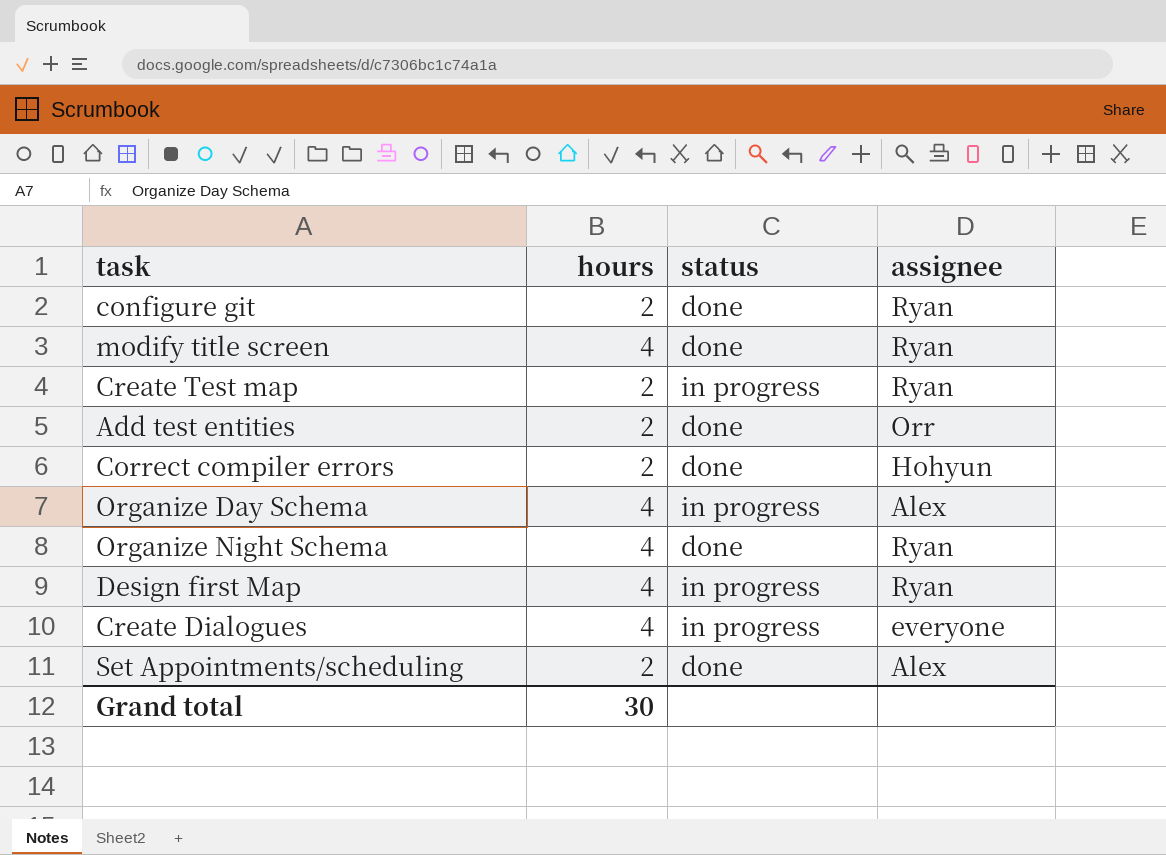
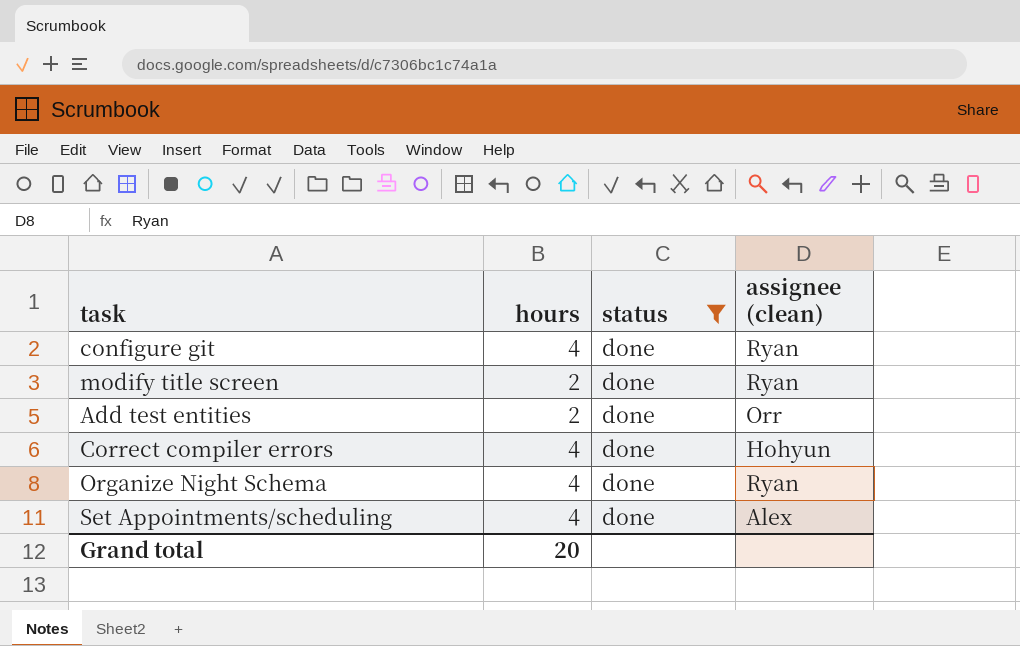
filter: none -> status = done
column name: assignee -> assignee (clean)
configure git | hours: 2 -> 4
modify title screen | hours: 4 -> 2
Correct compiler errors | hours: 2 -> 4
Set Appointments/scheduling | hours: 2 -> 4
Grand total | hours: 30 -> 20

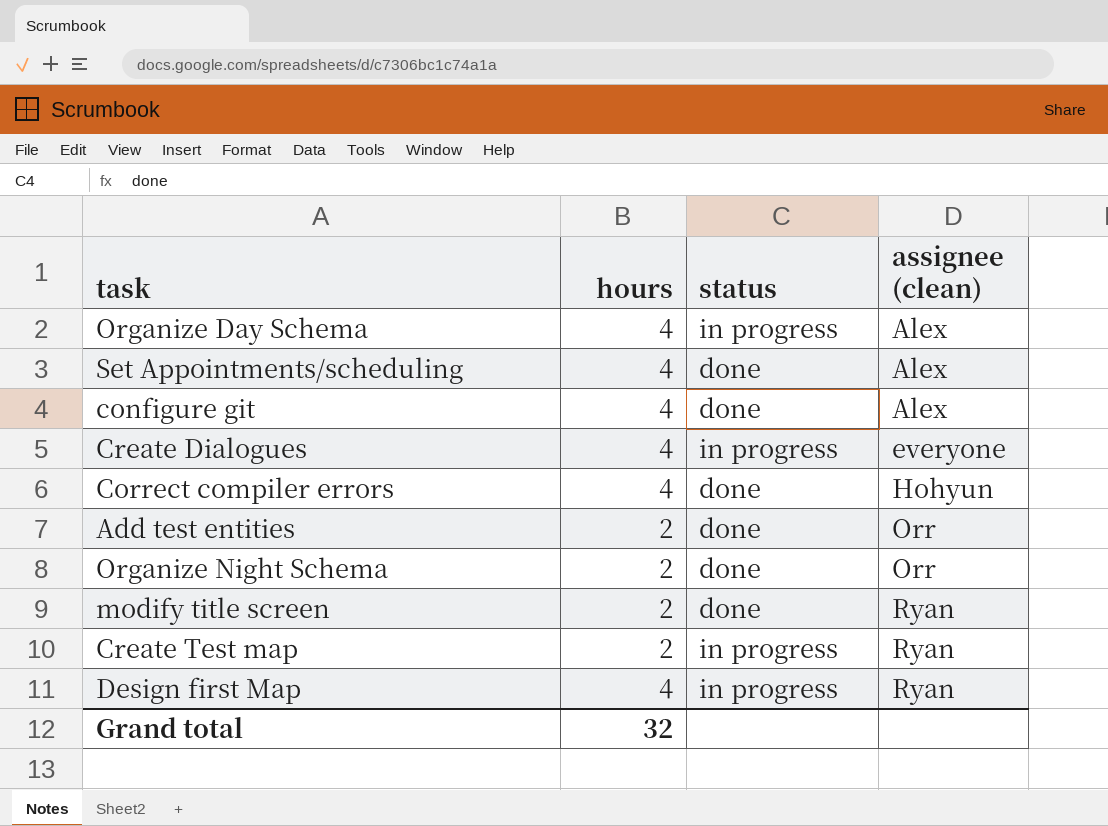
filter: status = done -> none
row order: none -> assignee (clean) ascending
configure git | assignee (clean): Ryan -> Alex
Organize Night Schema | hours: 4 -> 2
Organize Night Schema | assignee (clean): Ryan -> Orr
Grand total | hours: 20 -> 32

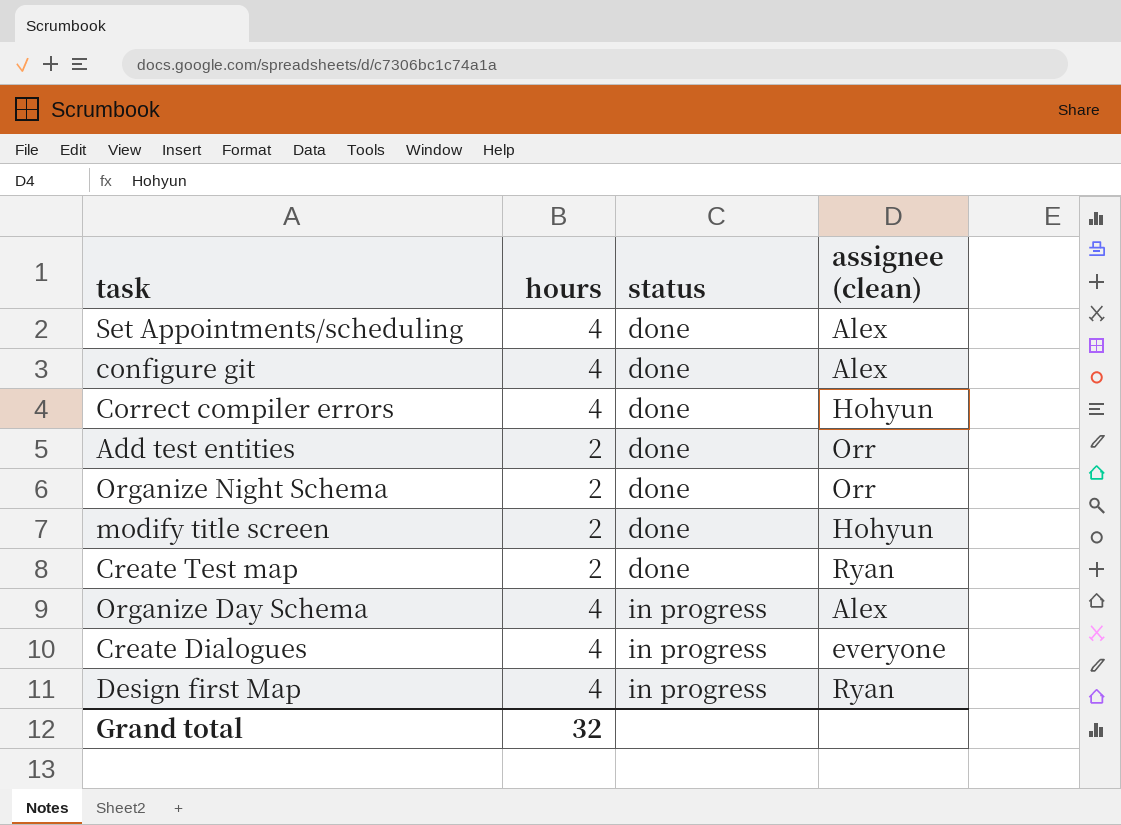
row order: assignee (clean) ascending -> status ascending
modify title screen | assignee (clean): Ryan -> Hohyun
Create Test map | status: in progress -> done

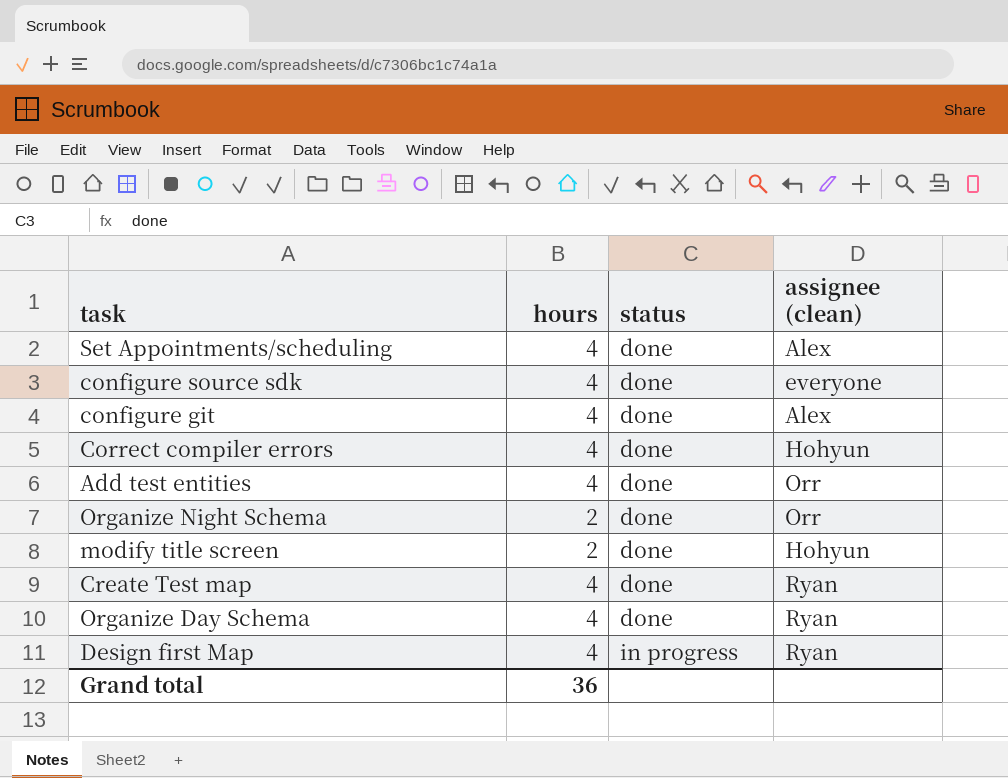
row Create Dialogues: 4 | in progress | everyone -> none
row configure source sdk: none -> 4 | done | everyone
Add test entities | hours: 2 -> 4
Create Test map | hours: 2 -> 4
Organize Day Schema | status: in progress -> done
Organize Day Schema | assignee (clean): Alex -> Ryan
Grand total | hours: 32 -> 36

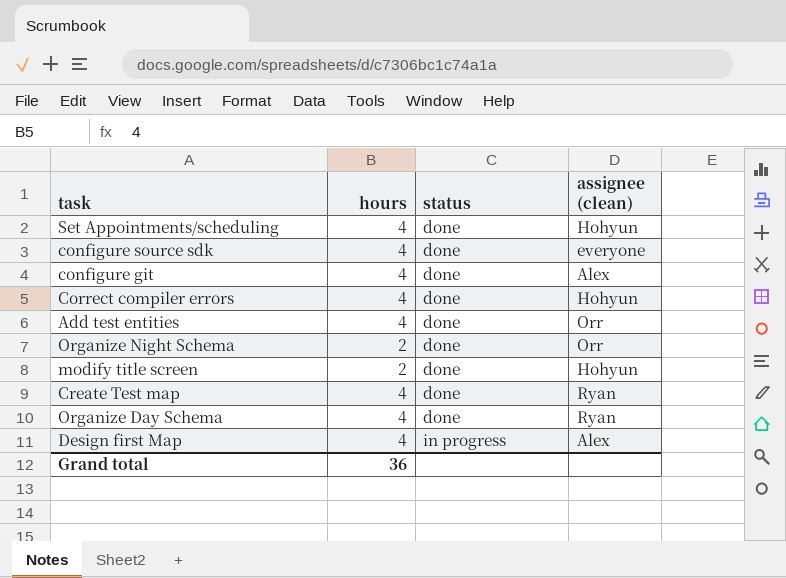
Set Appointments/scheduling | assignee (clean): Alex -> Hohyun
Design first Map | assignee (clean): Ryan -> Alex

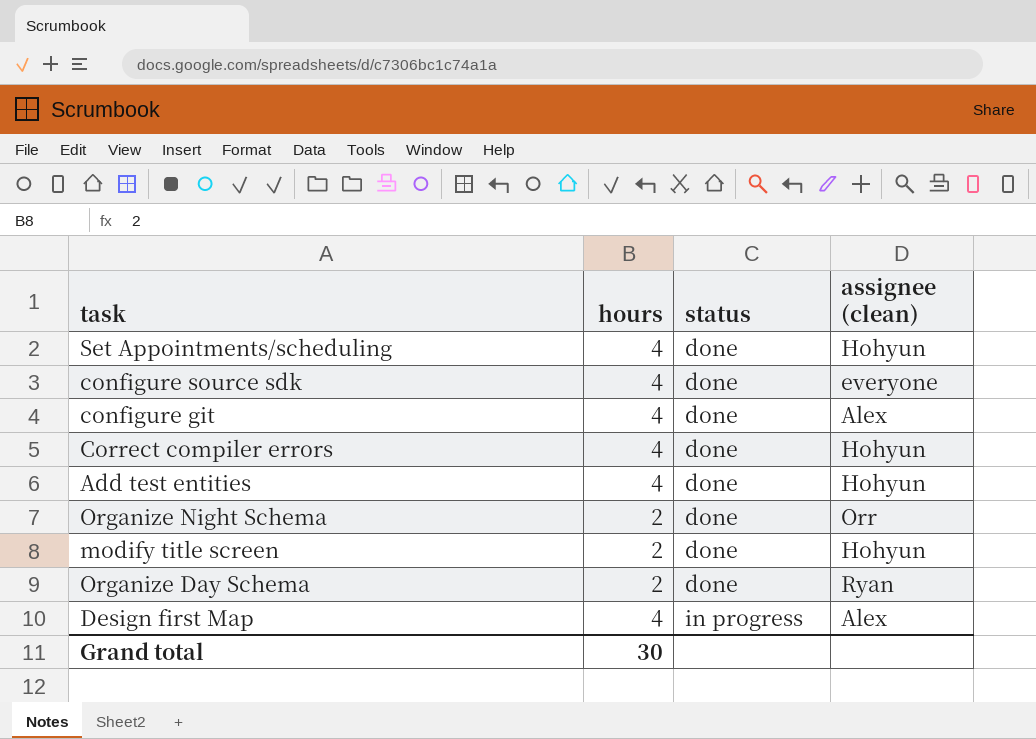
row Create Test map: 4 | done | Ryan -> none
Add test entities | assignee (clean): Orr -> Hohyun
Organize Day Schema | hours: 4 -> 2
Grand total | hours: 36 -> 30

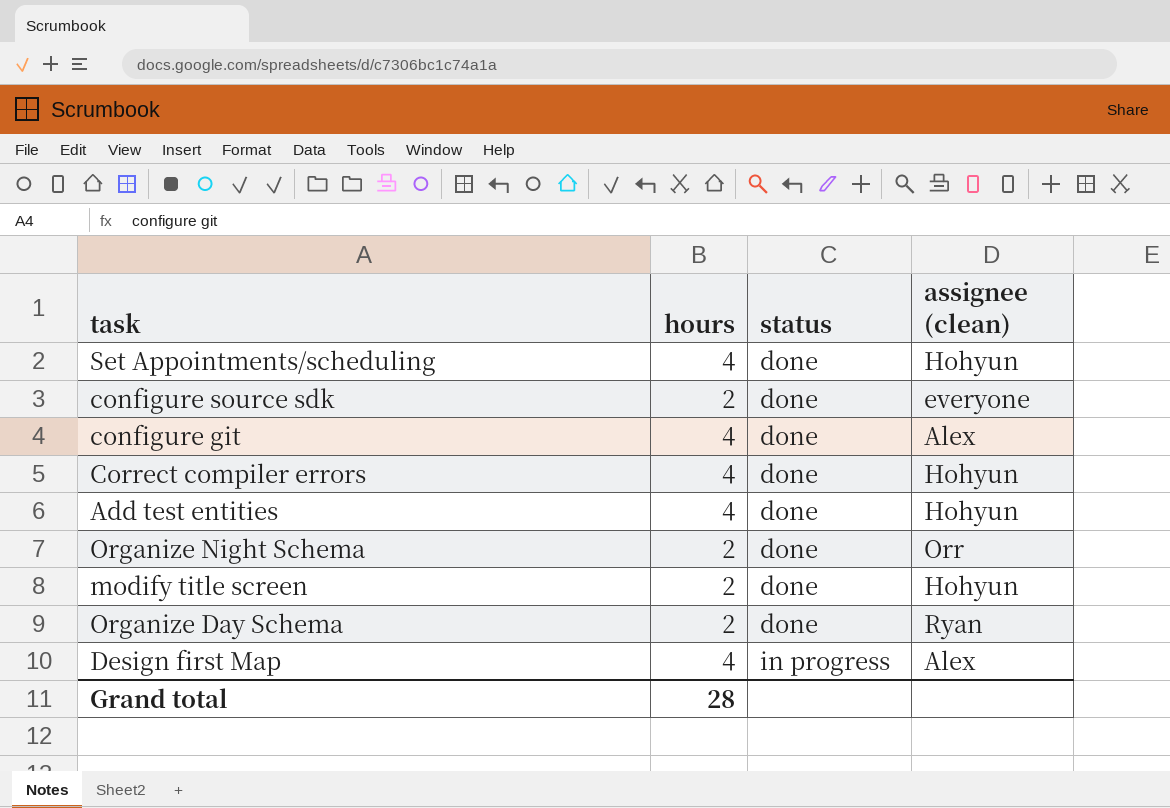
configure source sdk | hours: 4 -> 2
Grand total | hours: 30 -> 28

